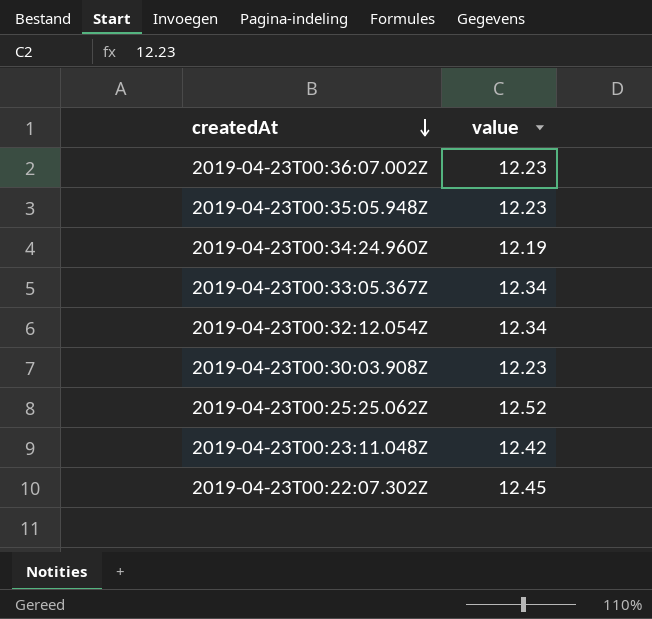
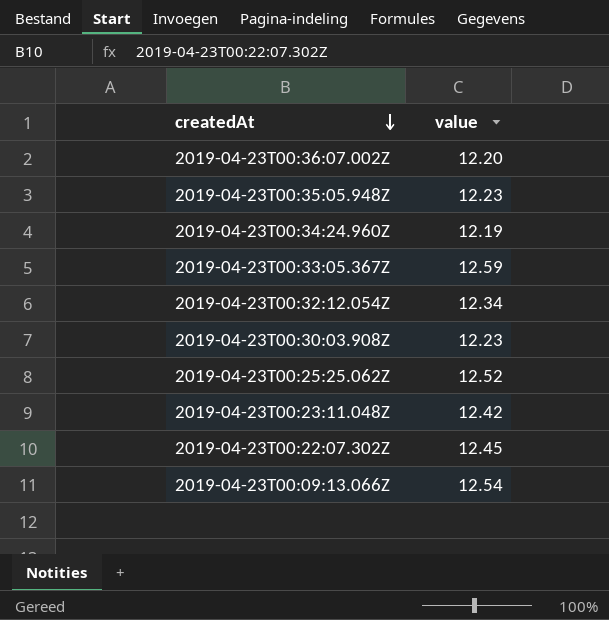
2019-04-23T00:36:07.002Z | value: 12.23 -> 12.20
2019-04-23T00:33:05.367Z | value: 12.34 -> 12.59
row 2019-04-23T00:09:13.066Z: none -> 12.54

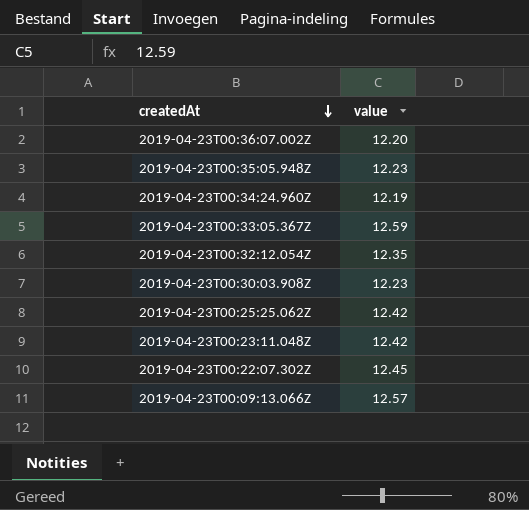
2019-04-23T00:32:12.054Z | value: 12.34 -> 12.35
2019-04-23T00:25:25.062Z | value: 12.52 -> 12.42
2019-04-23T00:09:13.066Z | value: 12.54 -> 12.57

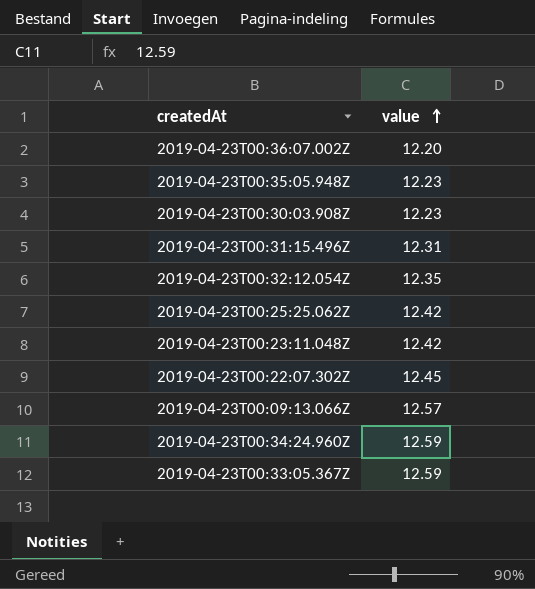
row order: createdAt descending -> value ascending
row 2019-04-23T00:31:15.496Z: none -> 12.31
2019-04-23T00:34:24.960Z | value: 12.19 -> 12.59

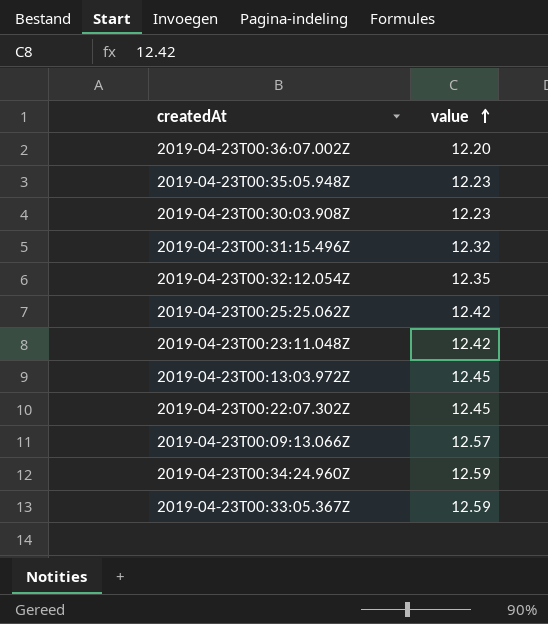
2019-04-23T00:31:15.496Z | value: 12.31 -> 12.32
row 2019-04-23T00:13:03.972Z: none -> 12.45

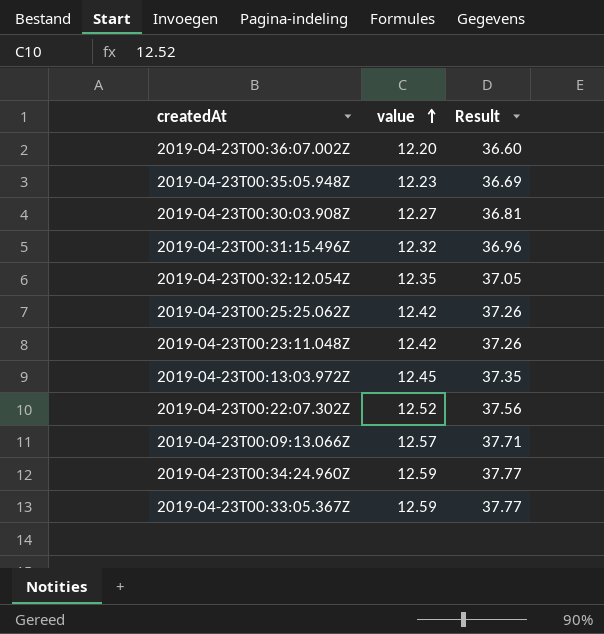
column Result | formula: none -> [value] * 3
2019-04-23T00:30:03.908Z | value: 12.23 -> 12.27
2019-04-23T00:22:07.302Z | value: 12.45 -> 12.52

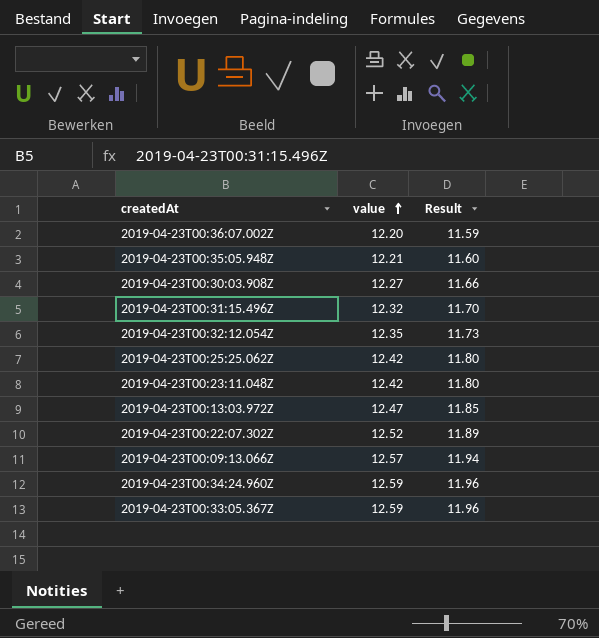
column Result | formula: [value] * 3 -> [value] * 0.95
2019-04-23T00:35:05.948Z | value: 12.23 -> 12.21
2019-04-23T00:13:03.972Z | value: 12.45 -> 12.47

